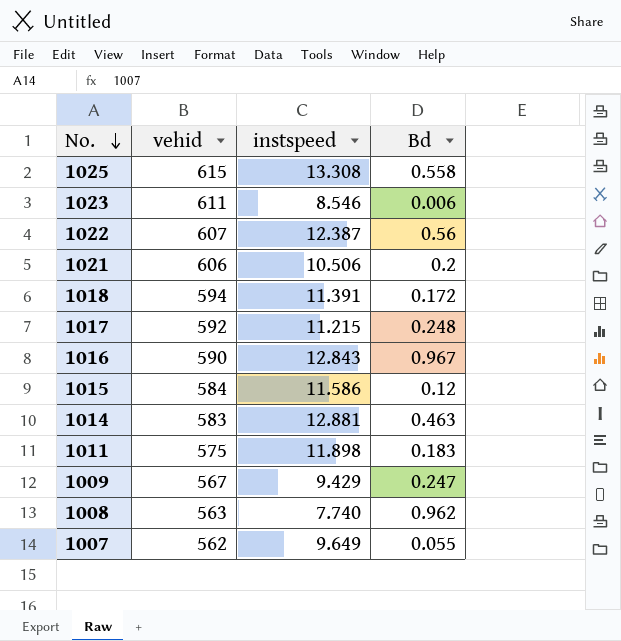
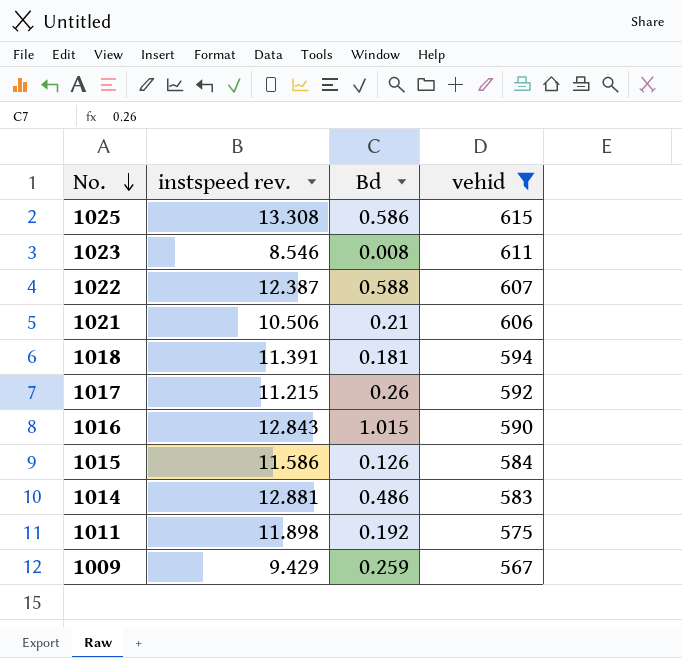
filter: none -> vehid >= 567
column name: instspeed -> instspeed rev.
column vehid | position: 2 -> 4
1025 | Bd: 0.558 -> 0.586
1023 | Bd: 0.006 -> 0.008
1022 | Bd: 0.56 -> 0.588
1021 | Bd: 0.2 -> 0.21
1018 | Bd: 0.172 -> 0.181
1017 | Bd: 0.248 -> 0.26
1016 | Bd: 0.967 -> 1.015
1015 | Bd: 0.12 -> 0.126
1014 | Bd: 0.463 -> 0.486
1011 | Bd: 0.183 -> 0.192
1009 | Bd: 0.247 -> 0.259

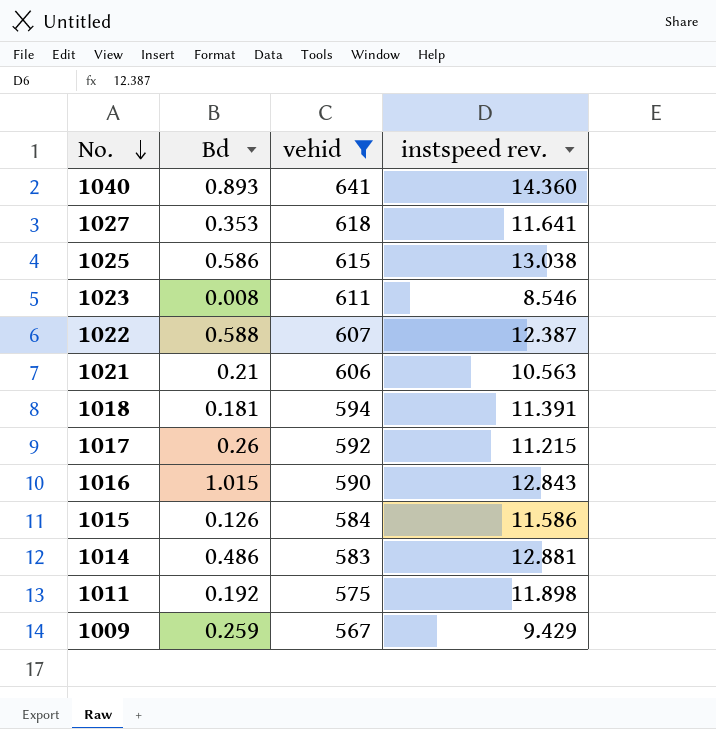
column instspeed rev. | position: 2 -> 4
row 1040: none -> 0.893 | 641 | 14.360
row 1027: none -> 0.353 | 618 | 11.641
1025 | instspeed rev.: 13.308 -> 13.038
1021 | instspeed rev.: 10.506 -> 10.563

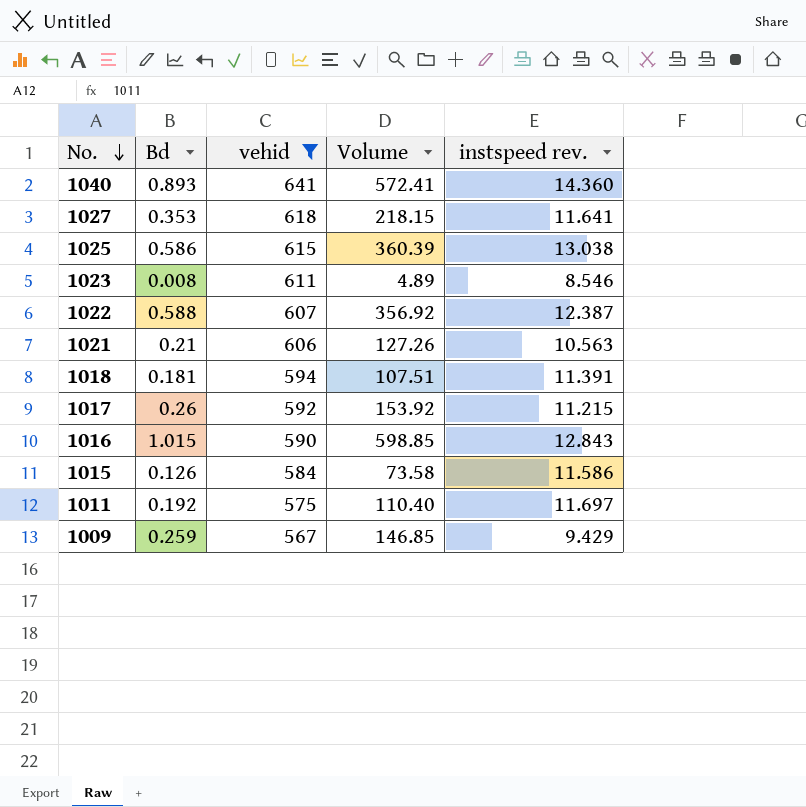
column Volume | formula: none -> [Bd] * [vehid]
row 1014: 0.486 | 583 | 12.881 -> none
1011 | instspeed rev.: 11.898 -> 11.697

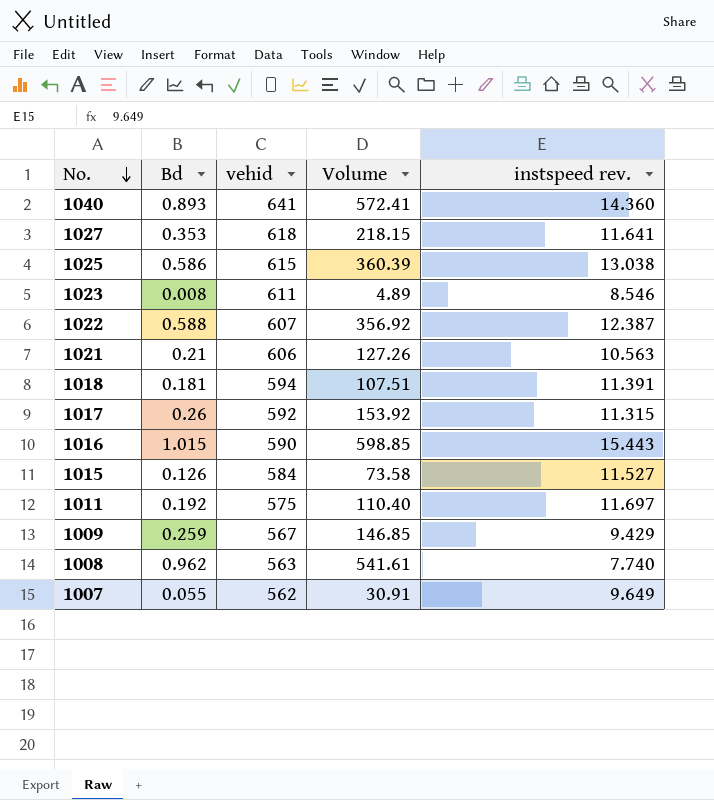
filter: vehid >= 567 -> none
1017 | instspeed rev.: 11.215 -> 11.315
1016 | instspeed rev.: 12.843 -> 15.443
1015 | instspeed rev.: 11.586 -> 11.527

